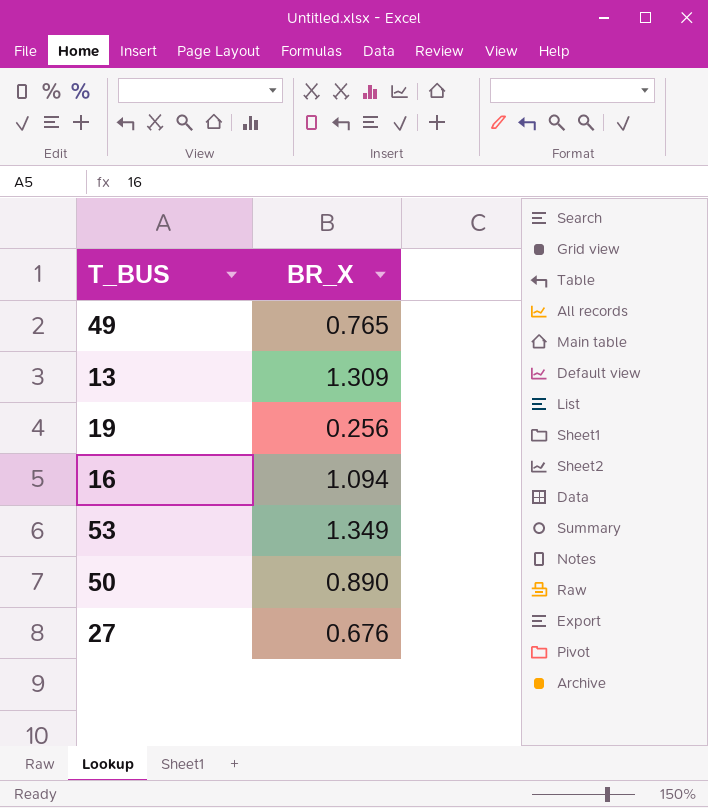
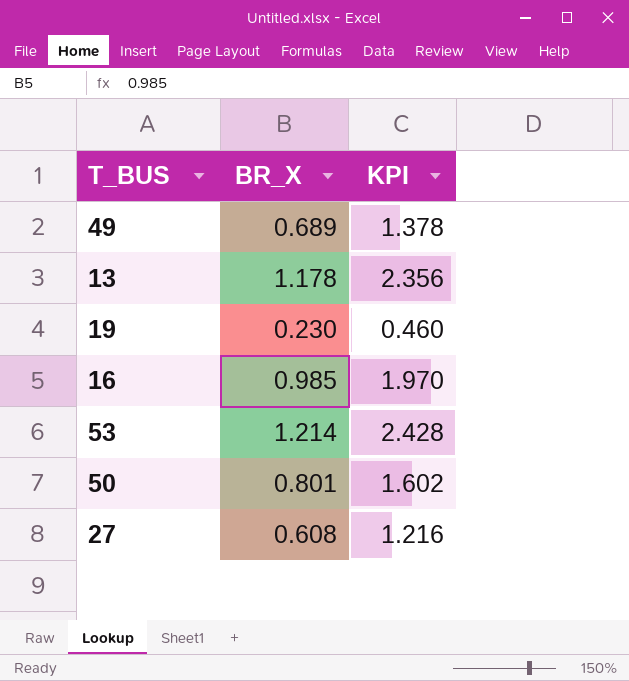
column KPI | formula: none -> [BR_X] * 2
49 | BR_X: 0.765 -> 0.689
13 | BR_X: 1.309 -> 1.178
19 | BR_X: 0.256 -> 0.230
16 | BR_X: 1.094 -> 0.985
53 | BR_X: 1.349 -> 1.214
50 | BR_X: 0.890 -> 0.801
27 | BR_X: 0.676 -> 0.608

